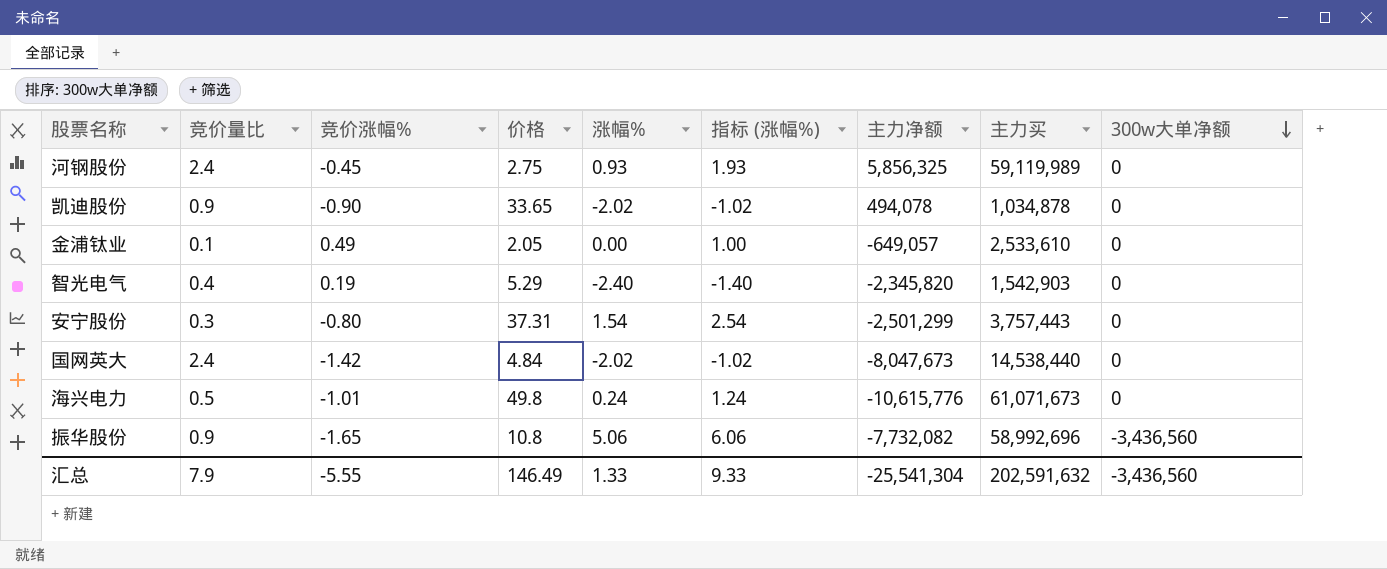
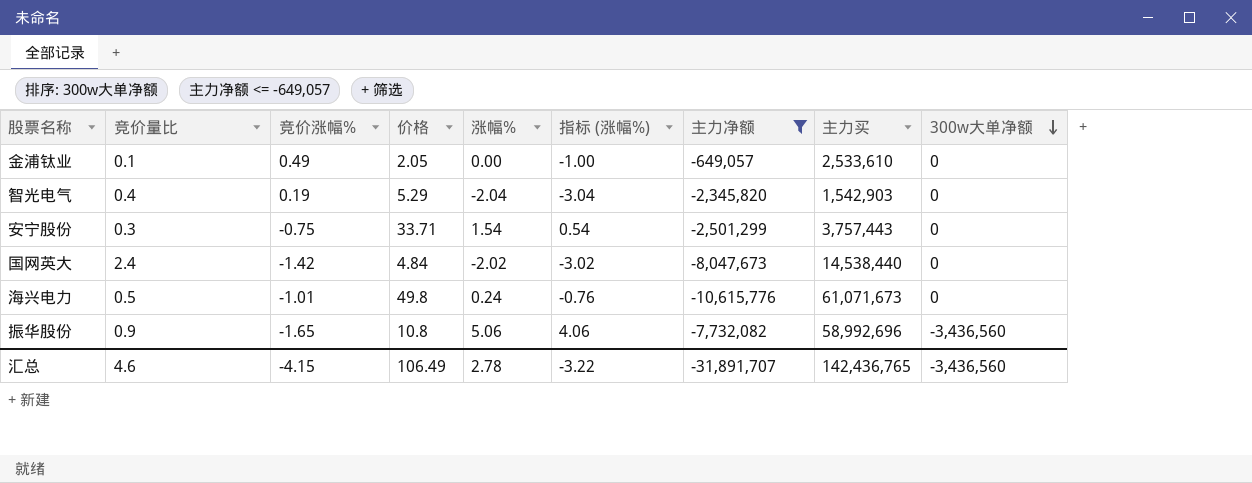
filter: none -> 主力净额 <= -649,057
column 指标 (涨幅%) | formula: [涨幅%] + 1 -> [涨幅%] - 1
智光电气 | 涨幅%: -2.40 -> -2.04
安宁股份 | 竞价涨幅%: -0.80 -> -0.75
安宁股份 | 价格: 37.31 -> 33.71
汇总 | 竞价量比: 7.9 -> 4.6
汇总 | 竞价涨幅%: -5.55 -> -4.15
汇总 | 价格: 146.49 -> 106.49
汇总 | 涨幅%: 1.33 -> 2.78
汇总 | 指标 (涨幅%): 9.33 -> -3.22
汇总 | 主力净额: -25,541,304 -> -31,891,707
汇总 | 主力买: 202,591,632 -> 142,436,765

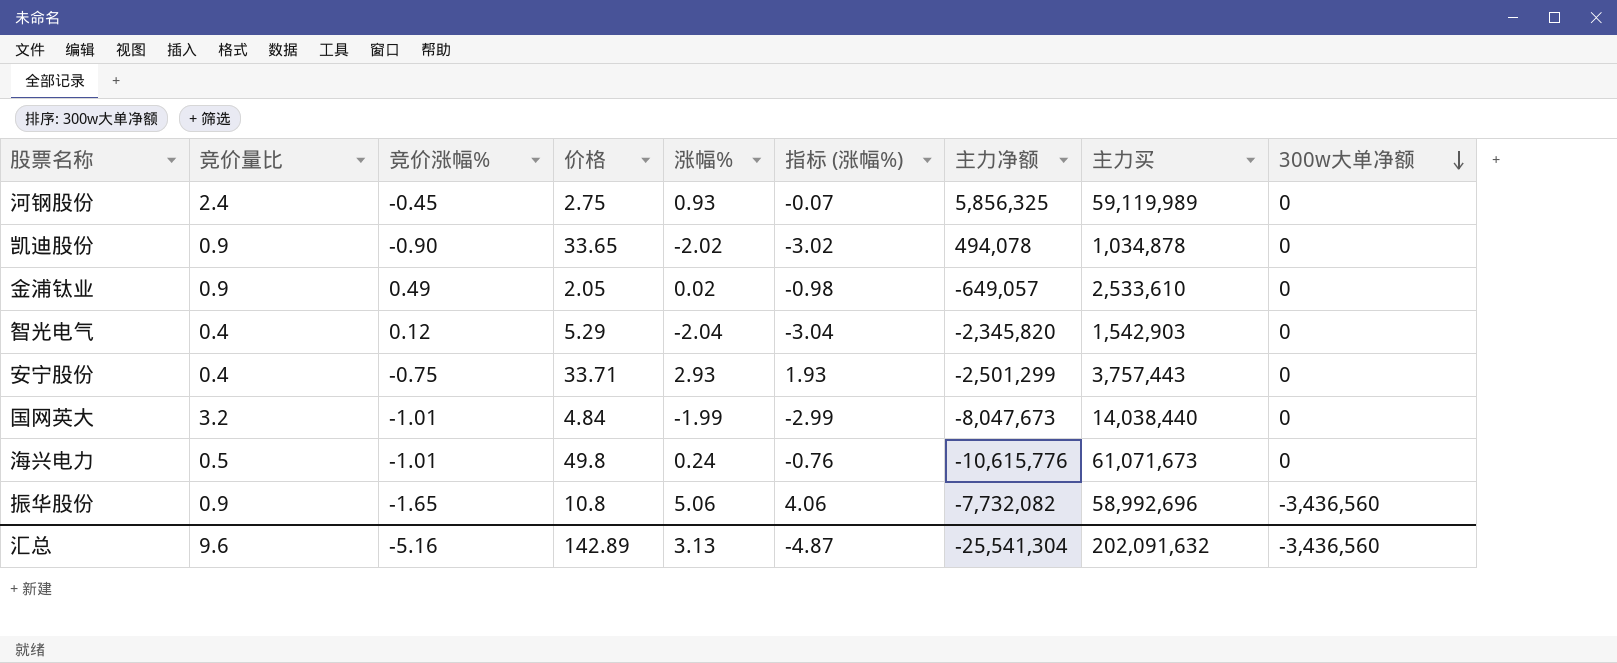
filter: 主力净额 <= -649,057 -> none
金浦钛业 | 竞价量比: 0.1 -> 0.9
金浦钛业 | 涨幅%: 0.00 -> 0.02
金浦钛业 | 指标 (涨幅%): -1.00 -> -0.98
智光电气 | 竞价涨幅%: 0.19 -> 0.12
安宁股份 | 竞价量比: 0.3 -> 0.4
安宁股份 | 涨幅%: 1.54 -> 2.93
安宁股份 | 指标 (涨幅%): 0.54 -> 1.93
国网英大 | 竞价量比: 2.4 -> 3.2
国网英大 | 竞价涨幅%: -1.42 -> -1.01
国网英大 | 涨幅%: -2.02 -> -1.99
国网英大 | 指标 (涨幅%): -3.02 -> -2.99
国网英大 | 主力买: 14,538,440 -> 14,038,440
汇总 | 竞价量比: 4.6 -> 9.6
汇总 | 竞价涨幅%: -4.15 -> -5.16
汇总 | 价格: 106.49 -> 142.89
汇总 | 涨幅%: 2.78 -> 3.13
汇总 | 指标 (涨幅%): -3.22 -> -4.87
汇总 | 主力净额: -31,891,707 -> -25,541,304
汇总 | 主力买: 142,436,765 -> 202,091,632

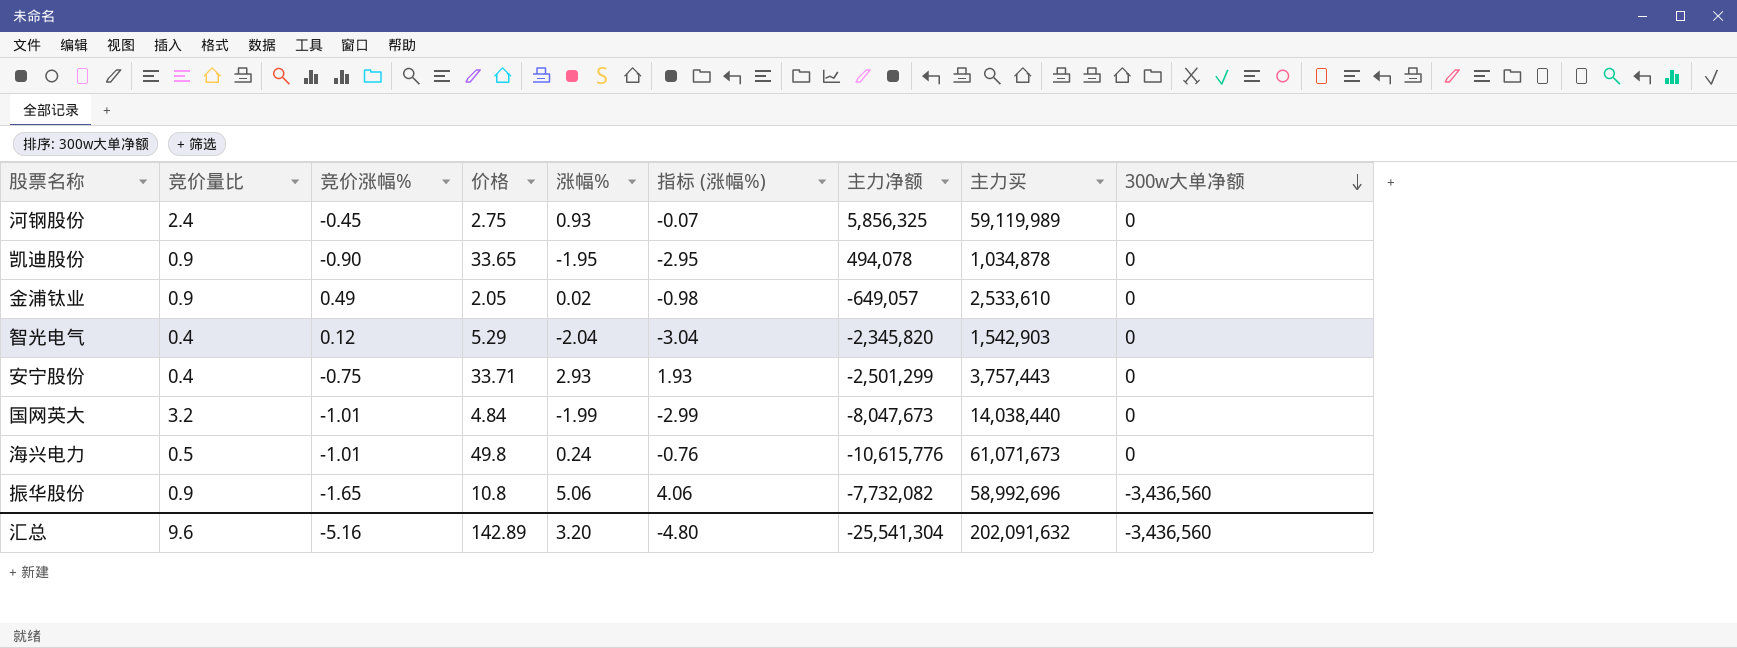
凯迪股份 | 涨幅%: -2.02 -> -1.95
凯迪股份 | 指标 (涨幅%): -3.02 -> -2.95
汇总 | 涨幅%: 3.13 -> 3.20
汇总 | 指标 (涨幅%): -4.87 -> -4.80

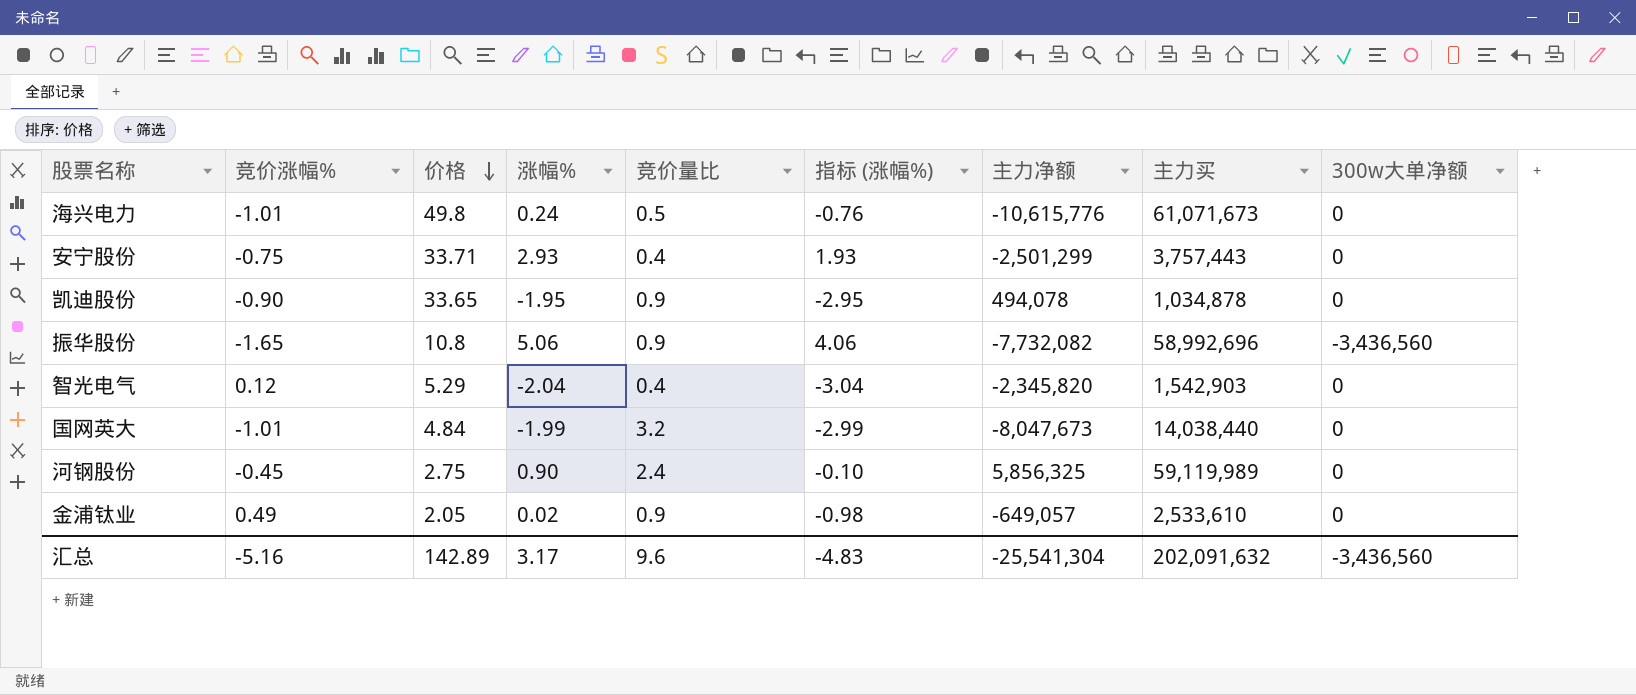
row order: 300w大单净额 descending -> 价格 descending
column 竞价量比 | position: 2 -> 5
河钢股份 | 涨幅%: 0.93 -> 0.90
河钢股份 | 指标 (涨幅%): -0.07 -> -0.10
汇总 | 涨幅%: 3.20 -> 3.17
汇总 | 指标 (涨幅%): -4.80 -> -4.83

